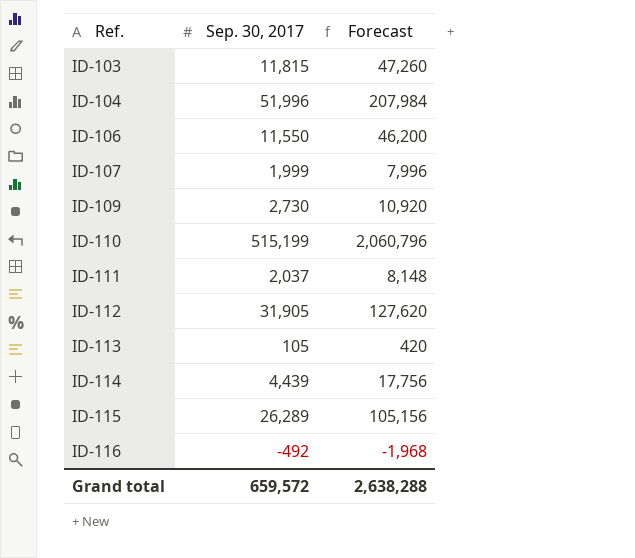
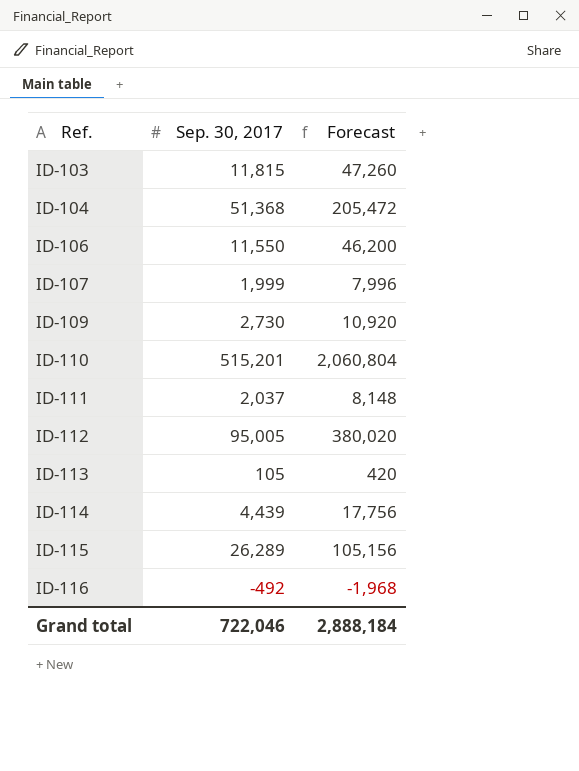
ID-104 | Sep. 30, 2017: 51,996 -> 51,368
ID-104 | Forecast: 207,984 -> 205,472
ID-110 | Sep. 30, 2017: 515,199 -> 515,201
ID-110 | Forecast: 2,060,796 -> 2,060,804
ID-112 | Sep. 30, 2017: 31,905 -> 95,005
ID-112 | Forecast: 127,620 -> 380,020
Grand total | Sep. 30, 2017: 659,572 -> 722,046
Grand total | Forecast: 2,638,288 -> 2,888,184

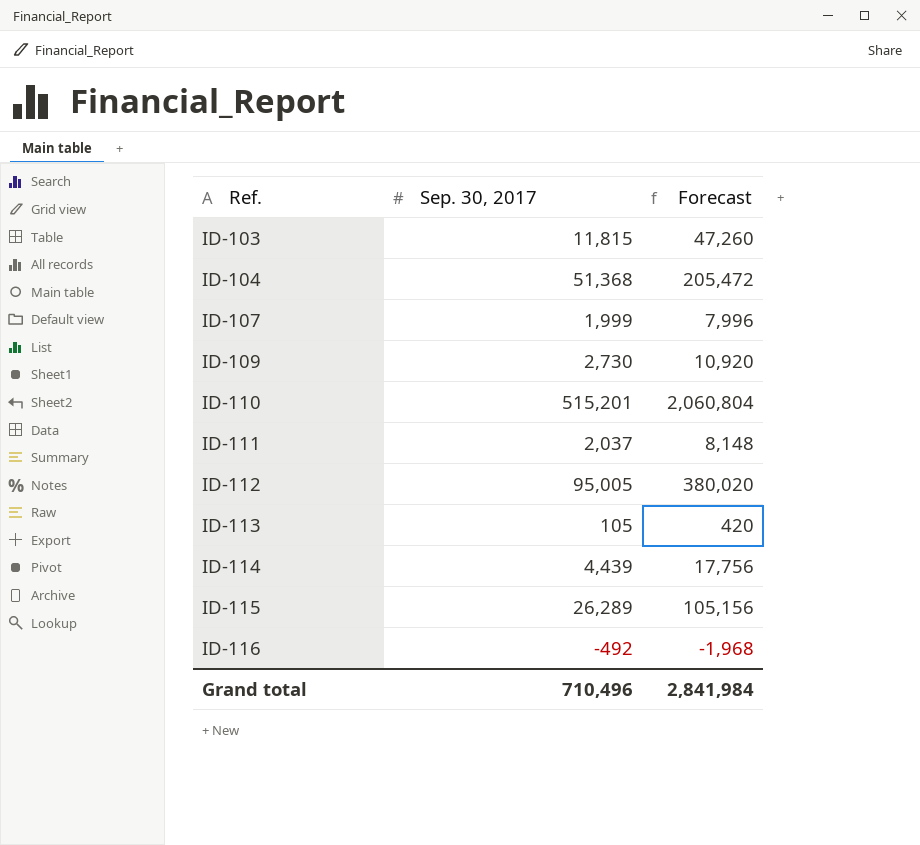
row ID-106: 11,550 | 46,200 -> none
Grand total | Sep. 30, 2017: 722,046 -> 710,496
Grand total | Forecast: 2,888,184 -> 2,841,984

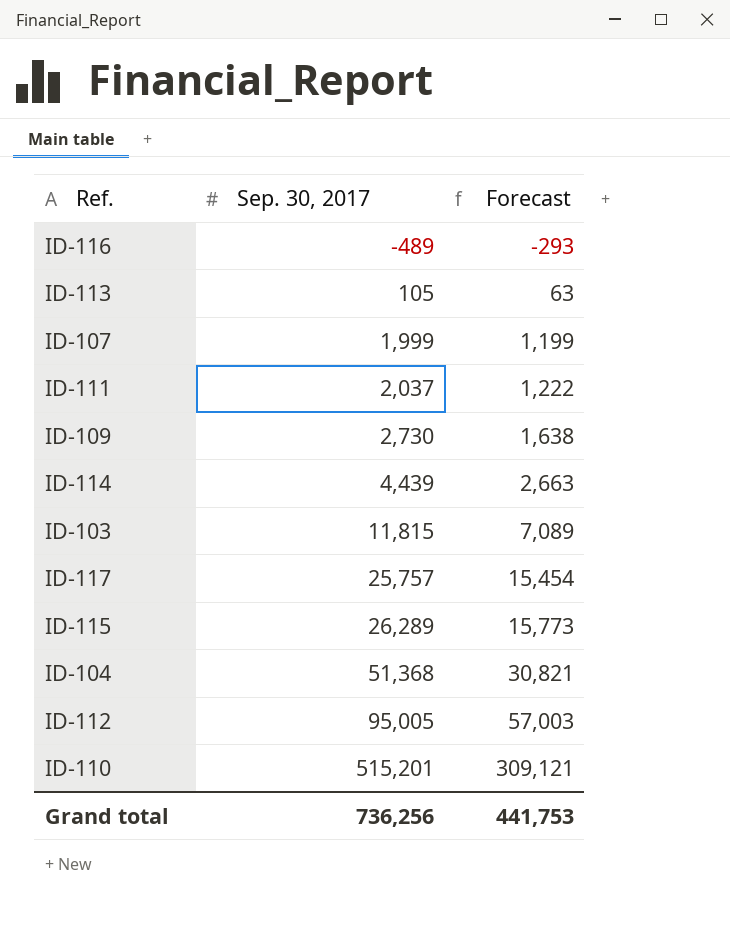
row order: Ref. ascending -> Sep. 30, 2017 ascending
column Forecast | formula: [Sep. 30, 2017] * 4 -> [Sep. 30, 2017] * 0.6
ID-116 | Sep. 30, 2017: -492 -> -489
row ID-117: none -> 25,757 | 15,454
Grand total | Sep. 30, 2017: 710,496 -> 736,256
Grand total | Forecast: 2,841,984 -> 441,753

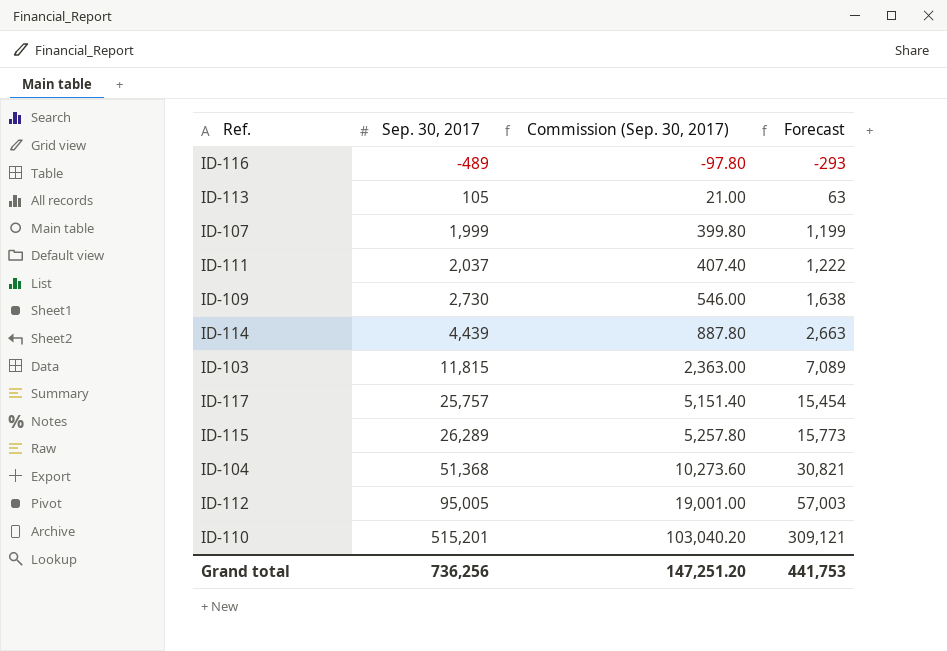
column Commission (Sep. 30, 2017) | formula: none -> [Sep. 30, 2017] * 0.2

